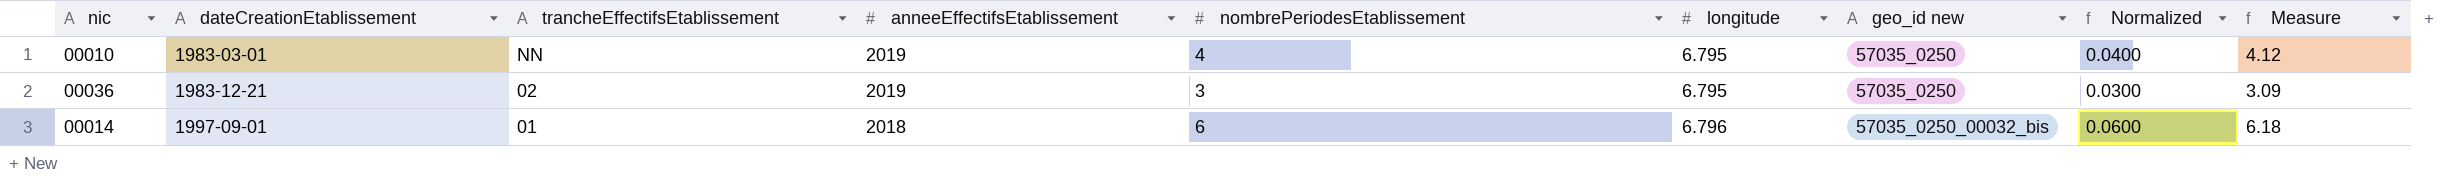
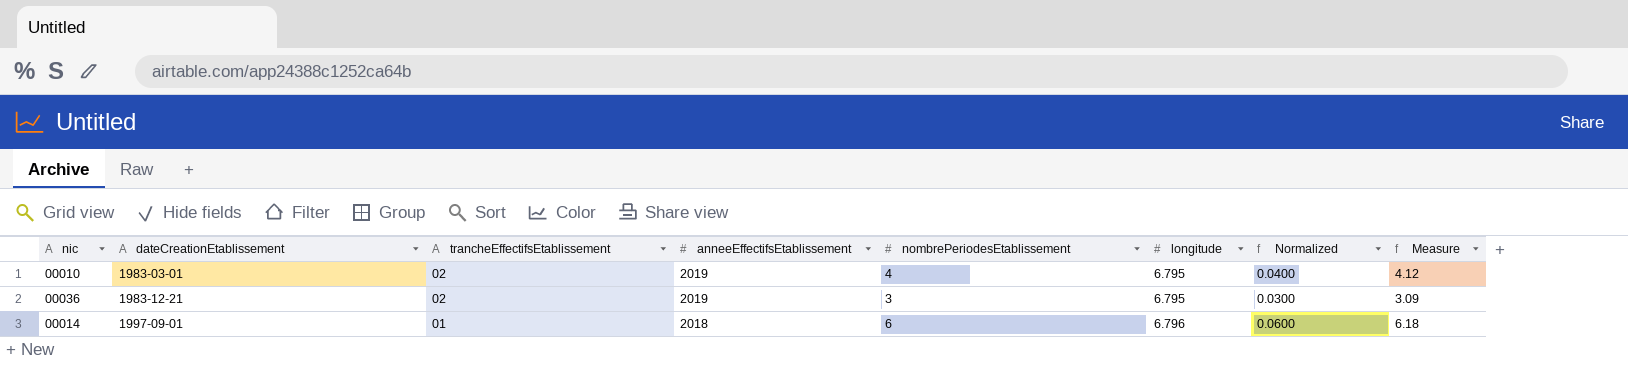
column geo_id new | position: 7 -> none
00010 | trancheEffectifsEtablissement: NN -> 02

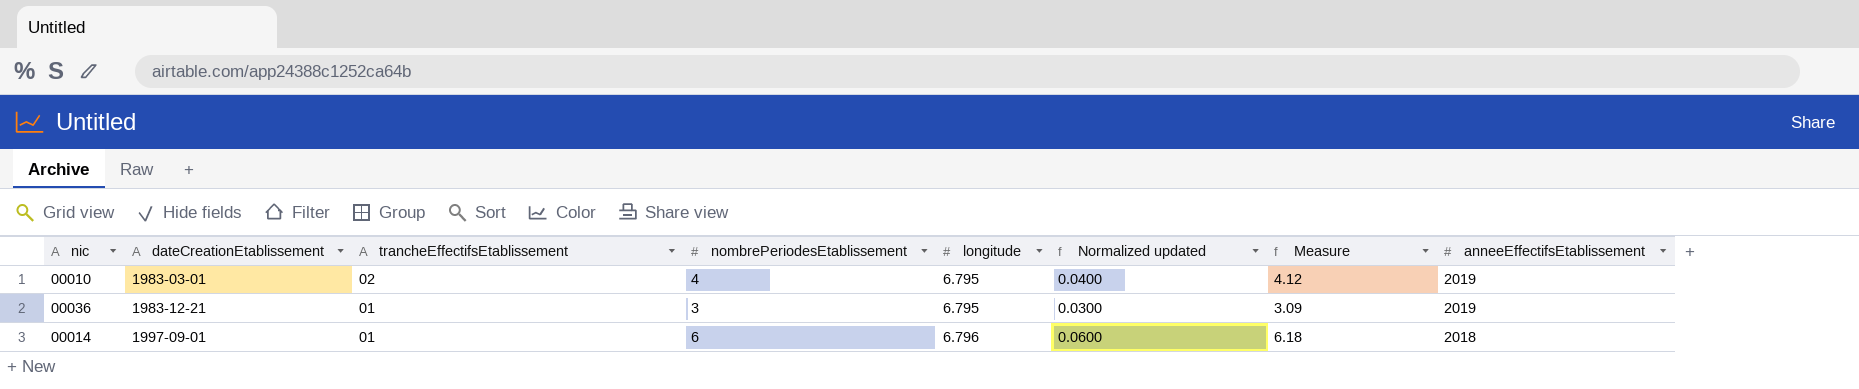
column name: Normalized -> Normalized updated
column anneeEffectifsEtablissement | position: 4 -> 8
00036 | trancheEffectifsEtablissement: 02 -> 01

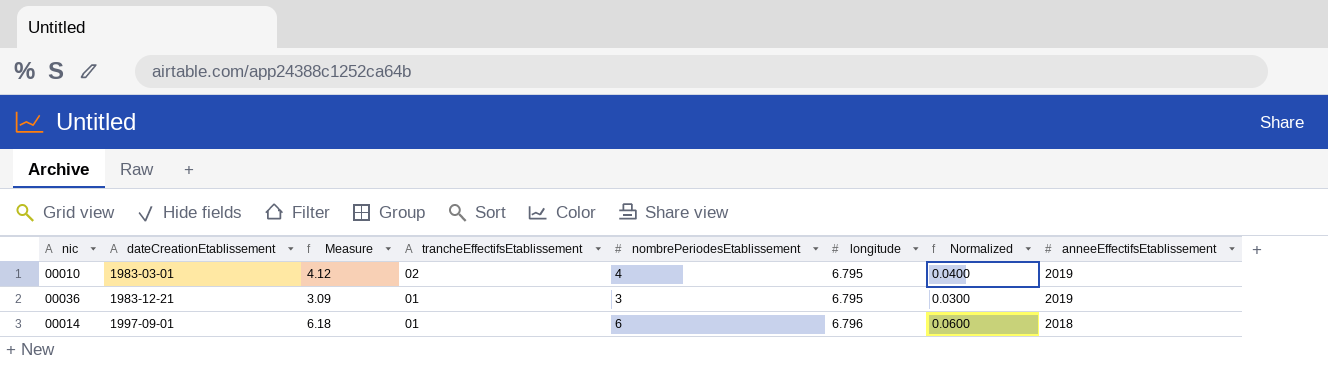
column Measure | position: 7 -> 3
column name: Normalized updated -> Normalized

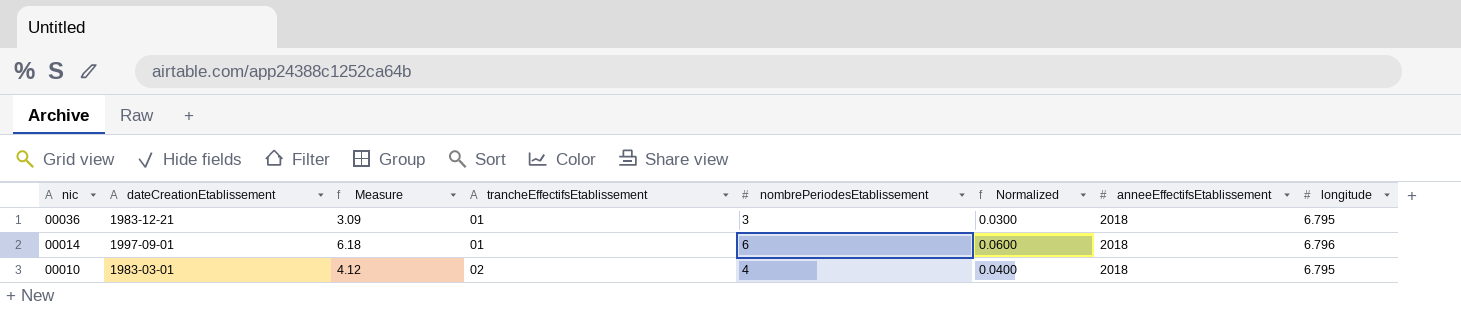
row order: dateCreationEtablissement ascending -> nic descending
column longitude | position: 6 -> 8
00036 | anneeEffectifsEtablissement: 2019 -> 2018
00010 | anneeEffectifsEtablissement: 2019 -> 2018

